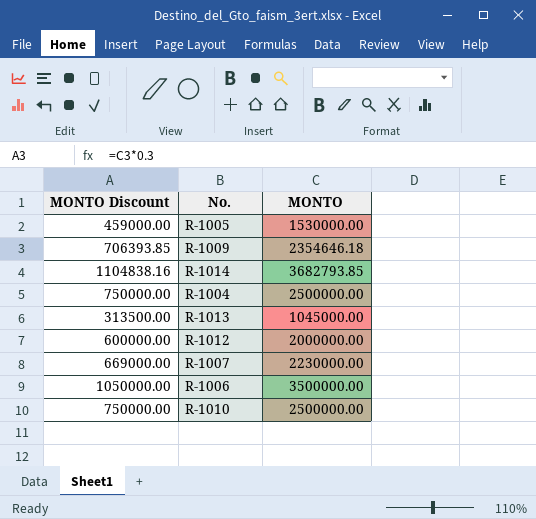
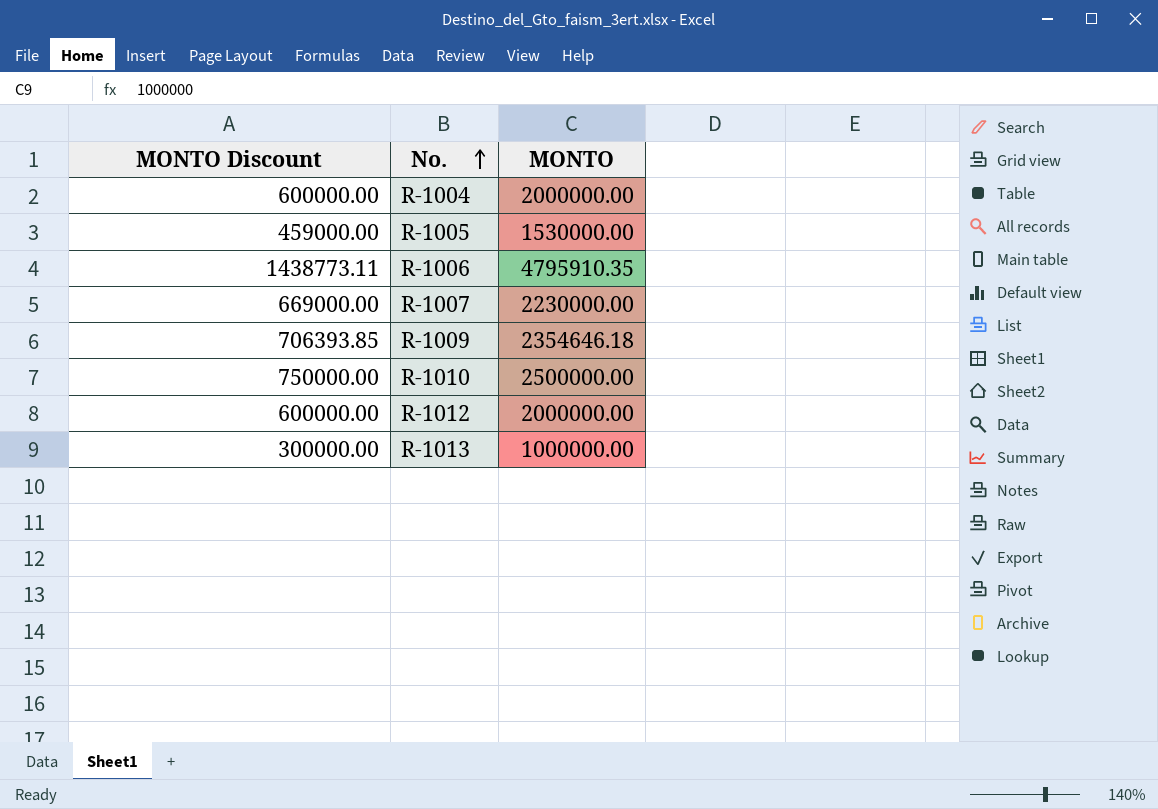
row order: none -> No. ascending
row R-1014: 1104838.16 | 3682793.85 -> none
R-1004 | MONTO Discount: 750000.00 -> 600000.00
R-1004 | MONTO: 2500000.00 -> 2000000.00
R-1006 | MONTO Discount: 1050000.00 -> 1438773.11
R-1006 | MONTO: 3500000.00 -> 4795910.35
R-1013 | MONTO Discount: 313500.00 -> 300000.00
R-1013 | MONTO: 1045000.00 -> 1000000.00

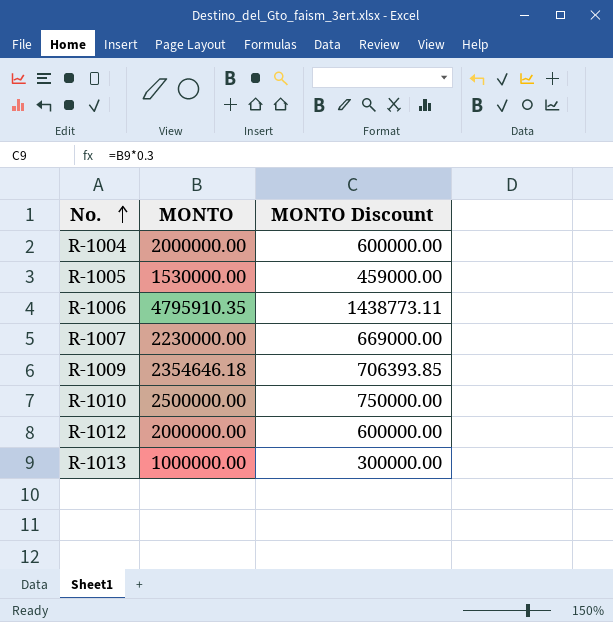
column MONTO Discount | position: 1 -> 3

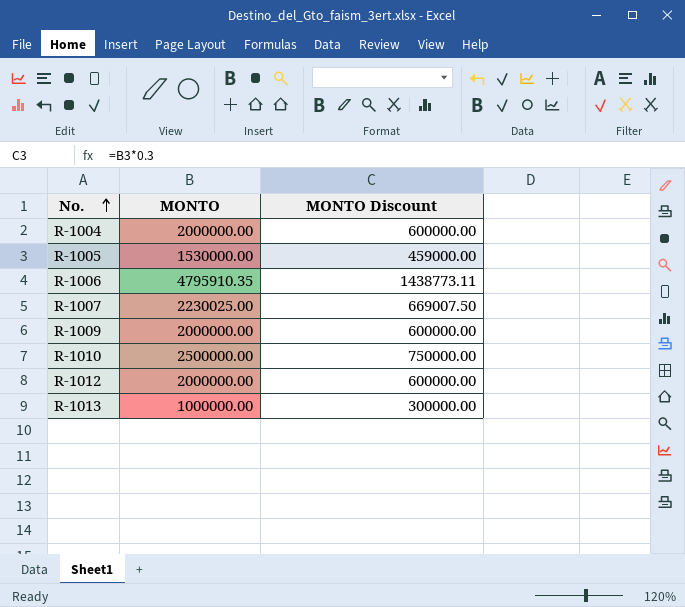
R-1007 | MONTO: 2230000.00 -> 2230025.00
R-1007 | MONTO Discount: 669000.00 -> 669007.50
R-1009 | MONTO: 2354646.18 -> 2000000.00
R-1009 | MONTO Discount: 706393.85 -> 600000.00

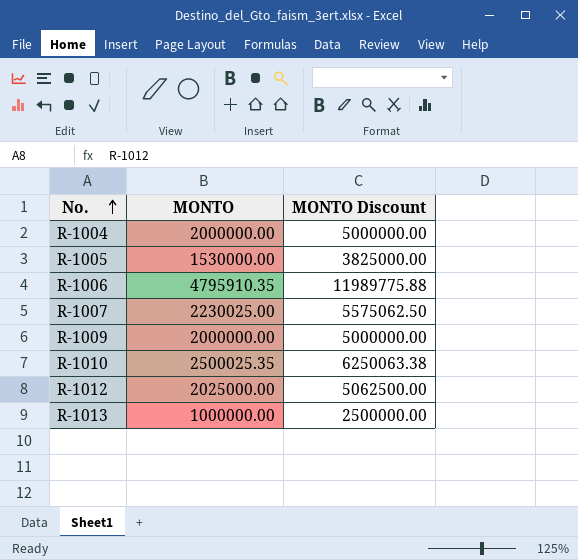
column MONTO Discount | formula: [MONTO] * 0.3 -> [MONTO] * 2.5
R-1010 | MONTO: 2500000.00 -> 2500025.35
R-1012 | MONTO: 2000000.00 -> 2025000.00

